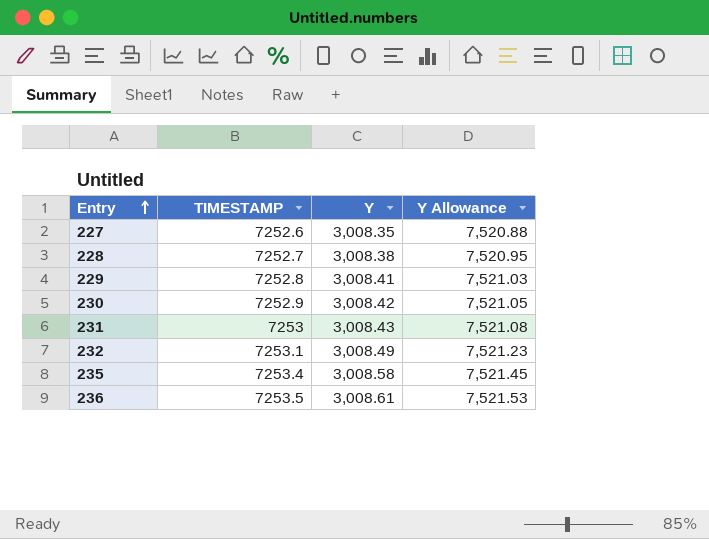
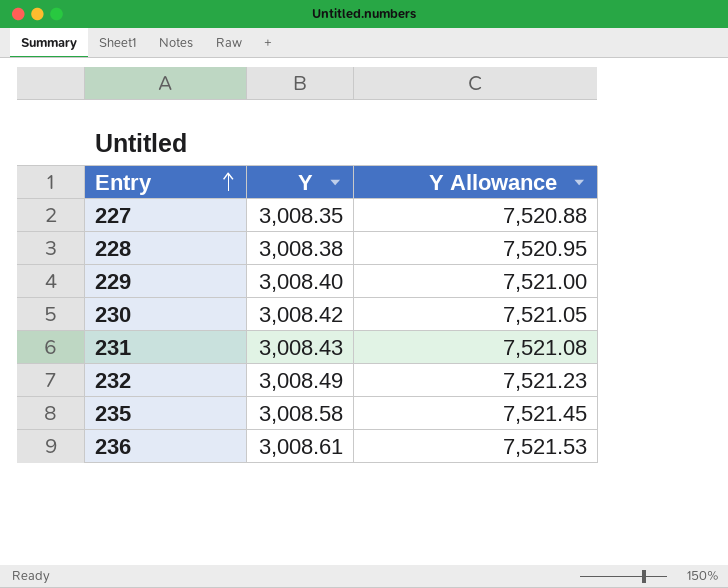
column TIMESTAMP | position: 2 -> none
229 | Y: 3,008.41 -> 3,008.40
229 | Y Allowance: 7,521.03 -> 7,521.00

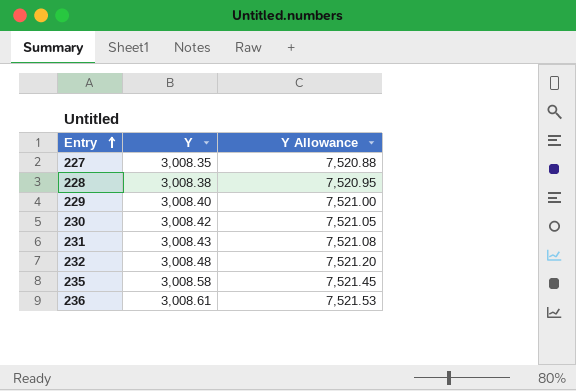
232 | Y: 3,008.49 -> 3,008.48
232 | Y Allowance: 7,521.23 -> 7,521.20

